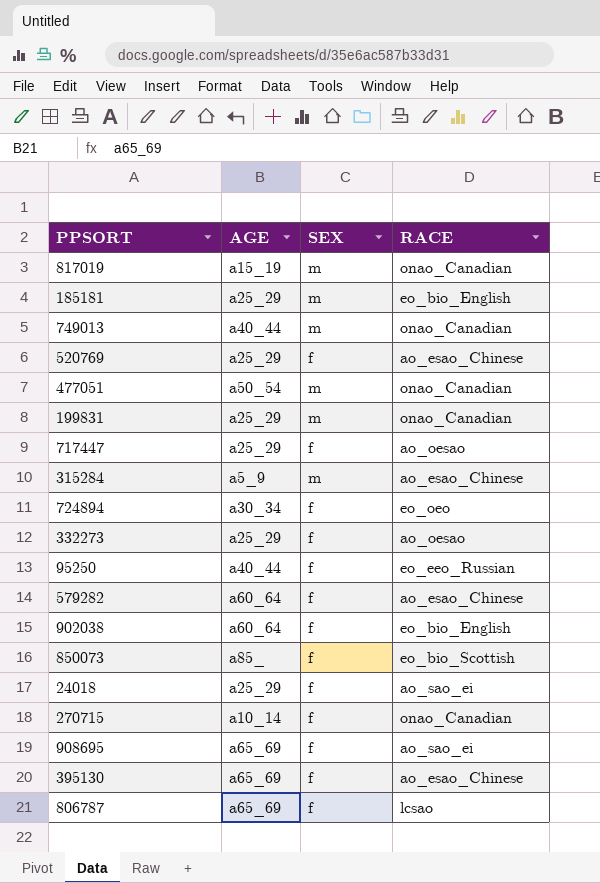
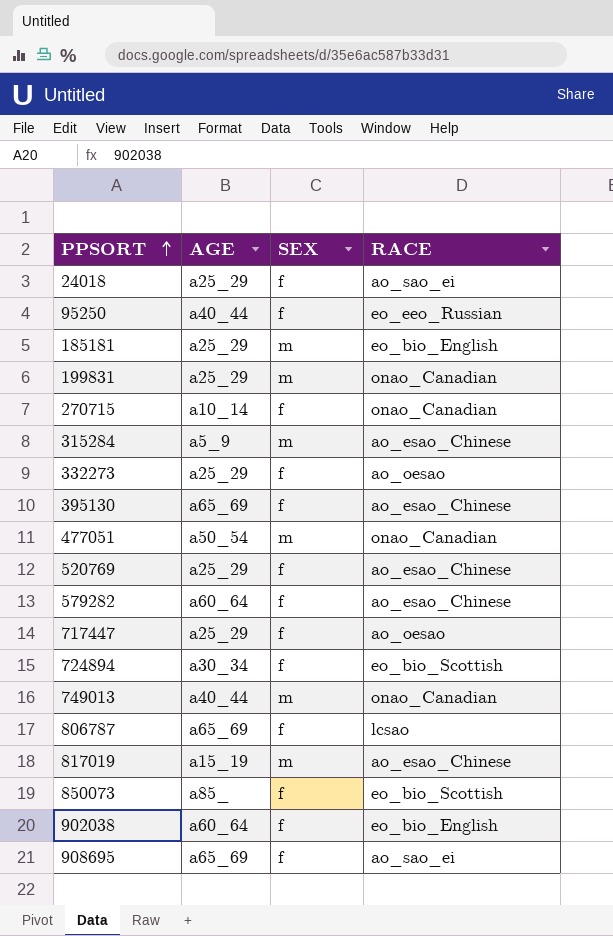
row order: none -> PPSORT ascending
724894 | RACE: eo_oeo -> eo_bio_Scottish
817019 | RACE: onao_Canadian -> ao_esao_Chinese

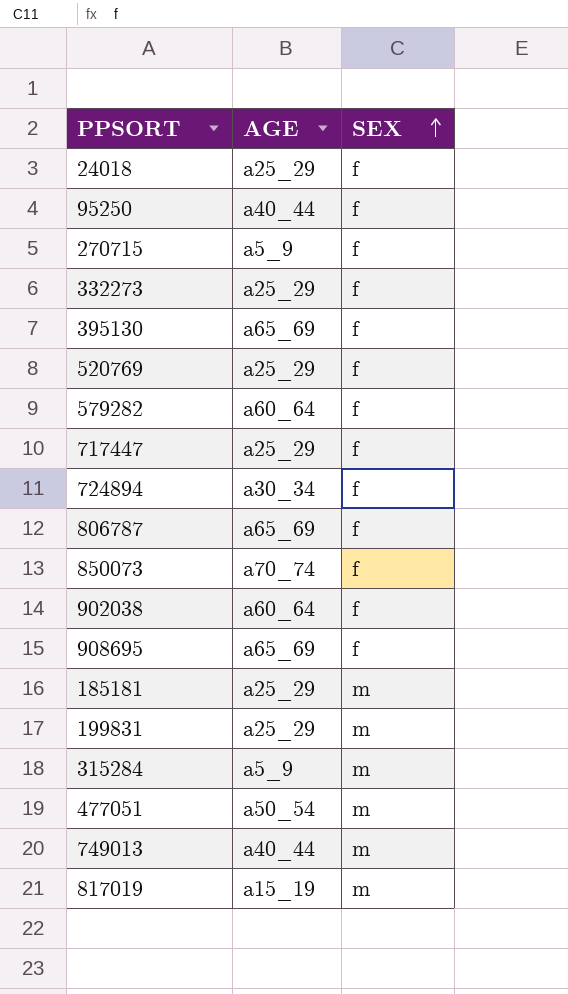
row order: PPSORT ascending -> SEX ascending
column RACE | position: 4 -> none
270715 | AGE: a10_14 -> a5_9
850073 | AGE: a85_ -> a70_74

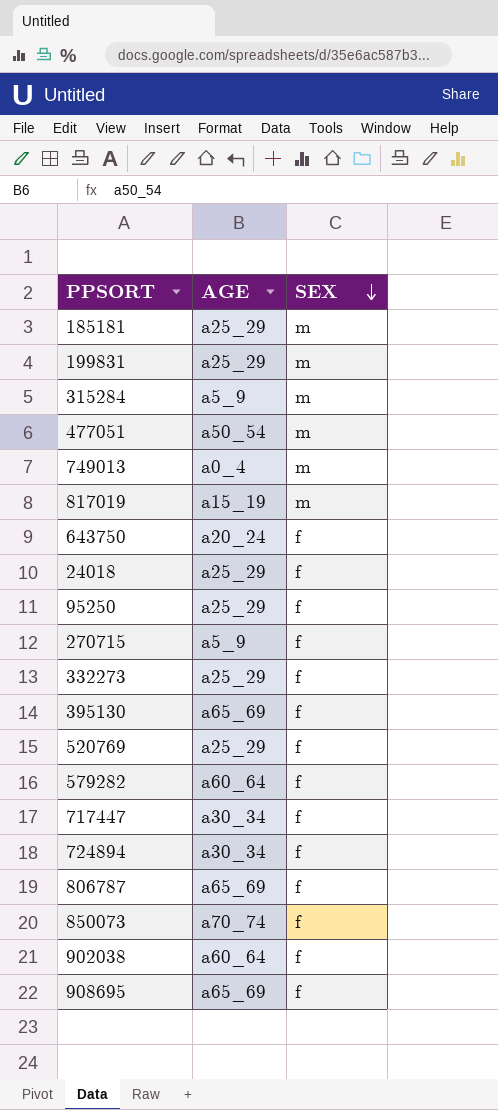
row order: SEX ascending -> SEX descending
749013 | AGE: a40_44 -> a0_4
row 643750: none -> a20_24 | f
95250 | AGE: a40_44 -> a25_29
717447 | AGE: a25_29 -> a30_34

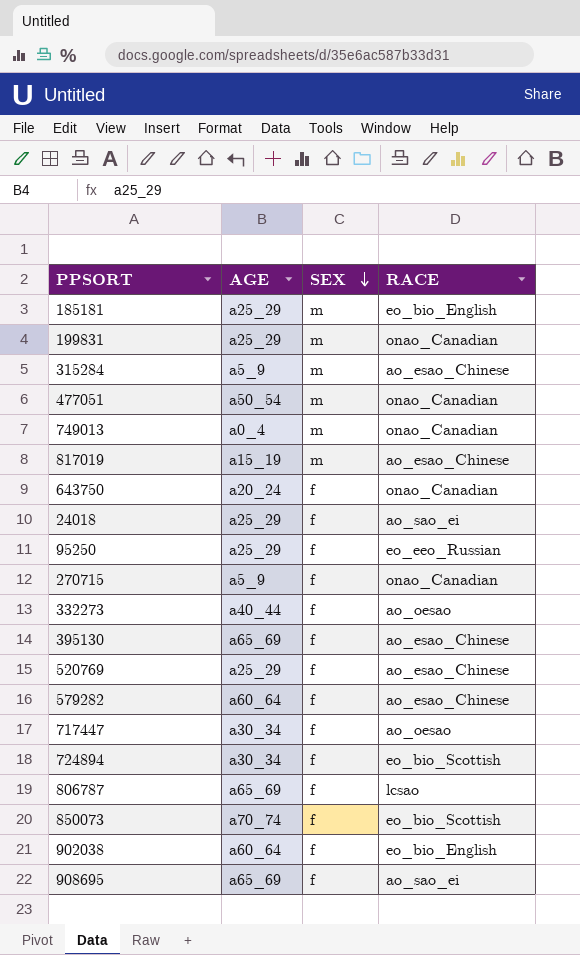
column RACE | position: none -> 4
332273 | AGE: a25_29 -> a40_44

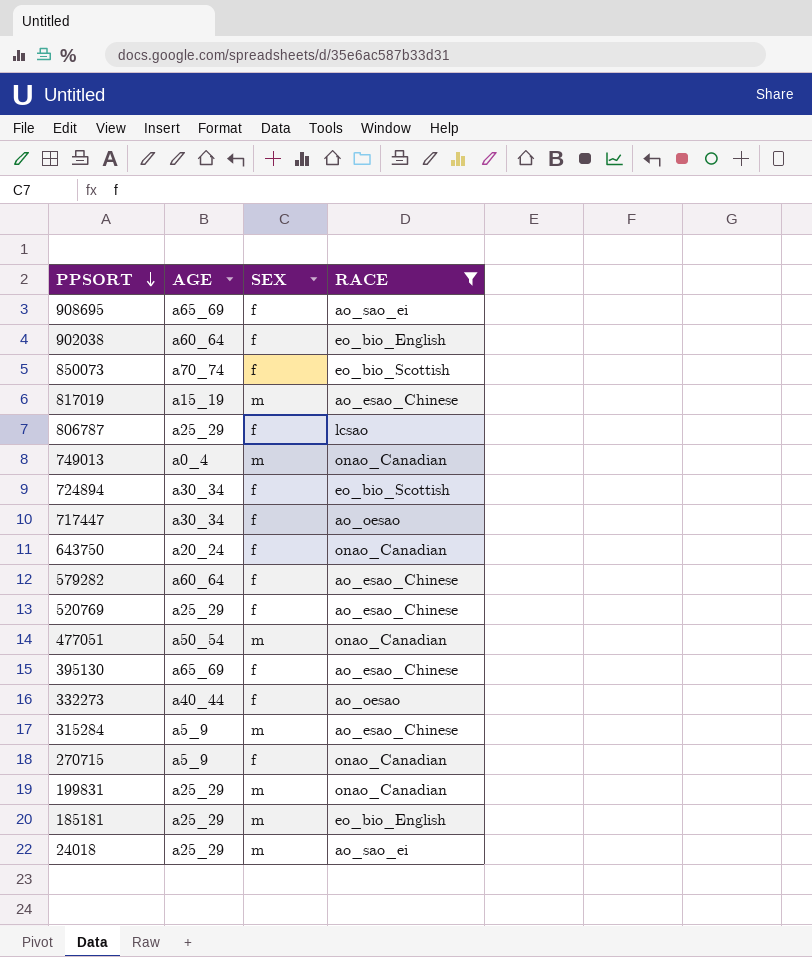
filter: none -> RACE != eo_eeo_Russian
row order: SEX descending -> PPSORT descending
806787 | AGE: a65_69 -> a25_29
24018 | SEX: f -> m

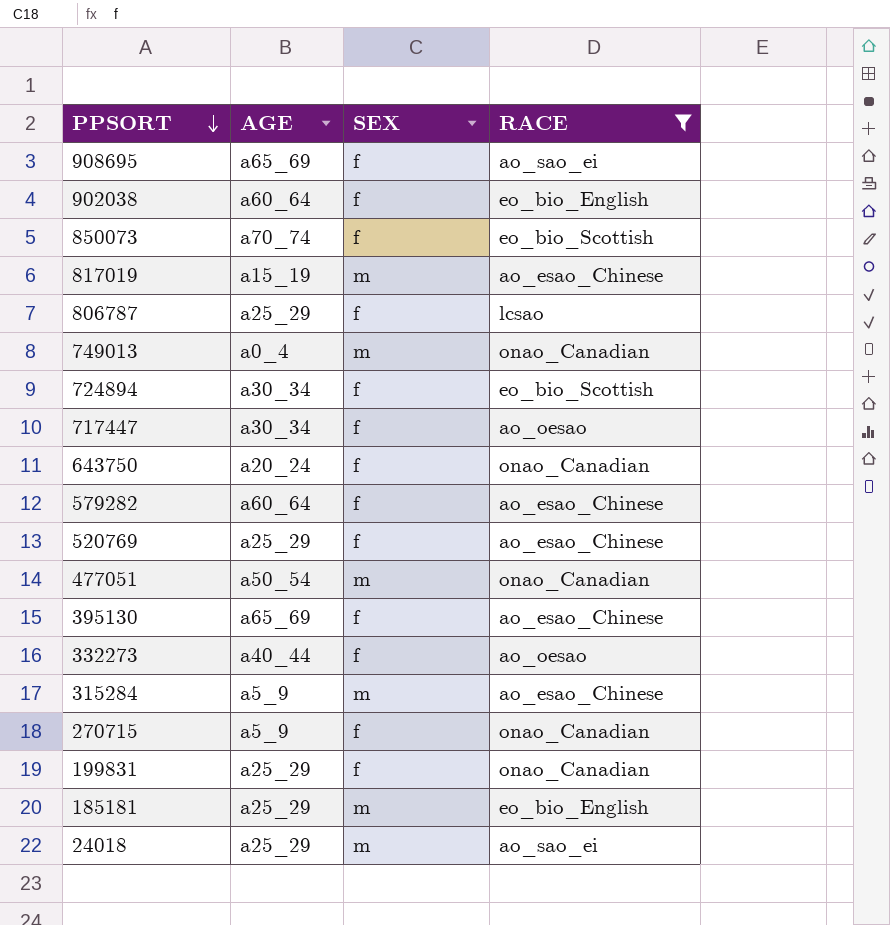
199831 | SEX: m -> f

